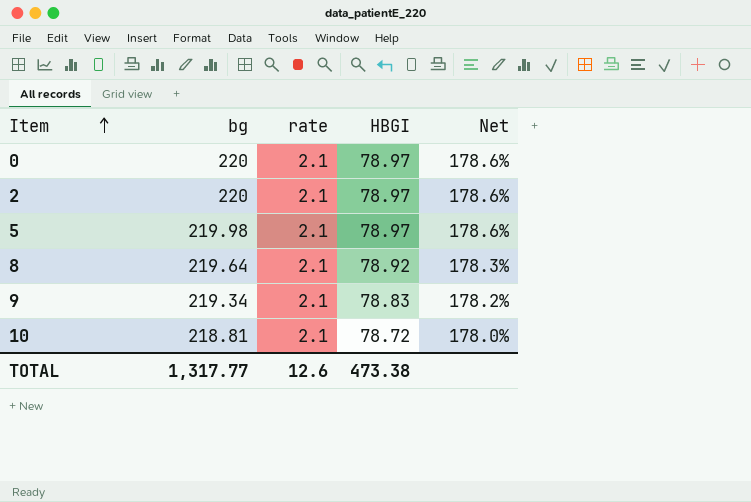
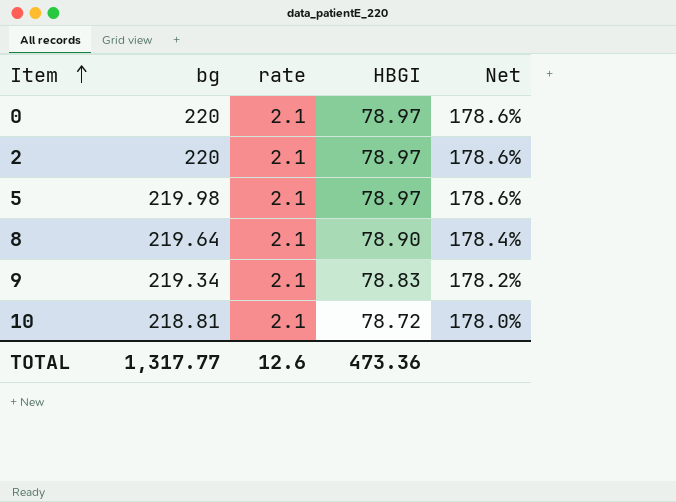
8 | HBGI: 78.92 -> 78.90
8 | Net: 178.3% -> 178.4%
TOTAL | HBGI: 473.38 -> 473.36

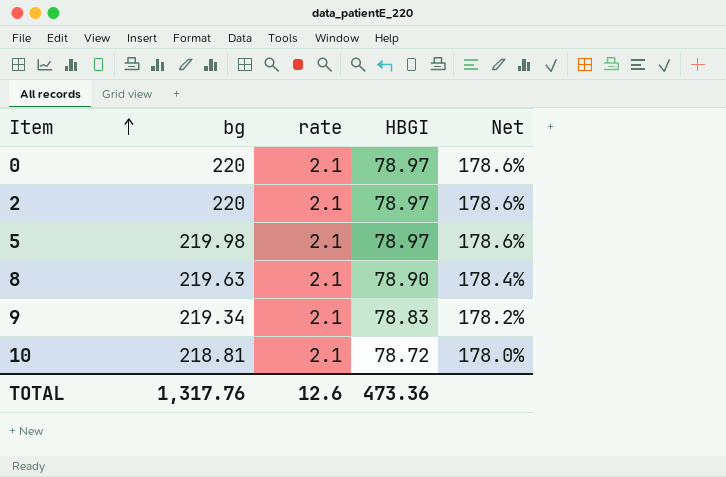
8 | bg: 219.64 -> 219.63
TOTAL | bg: 1,317.77 -> 1,317.76

